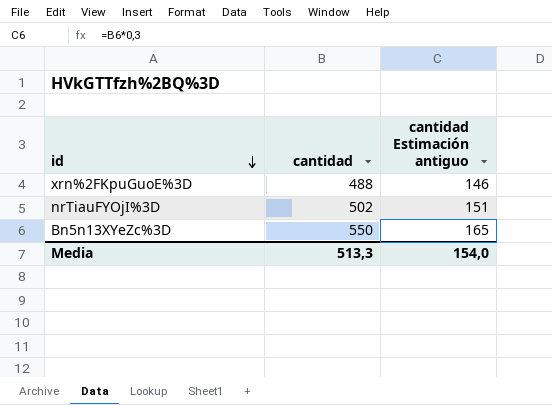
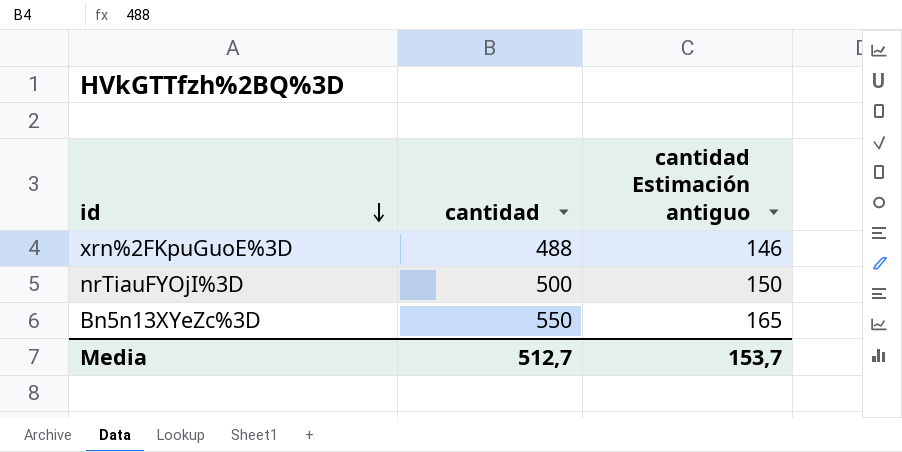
nrTiauFYOjI%3D | cantidad: 502 -> 500
nrTiauFYOjI%3D | cantidad Estimación antiguo: 151 -> 150
Media | cantidad: 513,3 -> 512,7
Media | cantidad Estimación antiguo: 154,0 -> 153,7

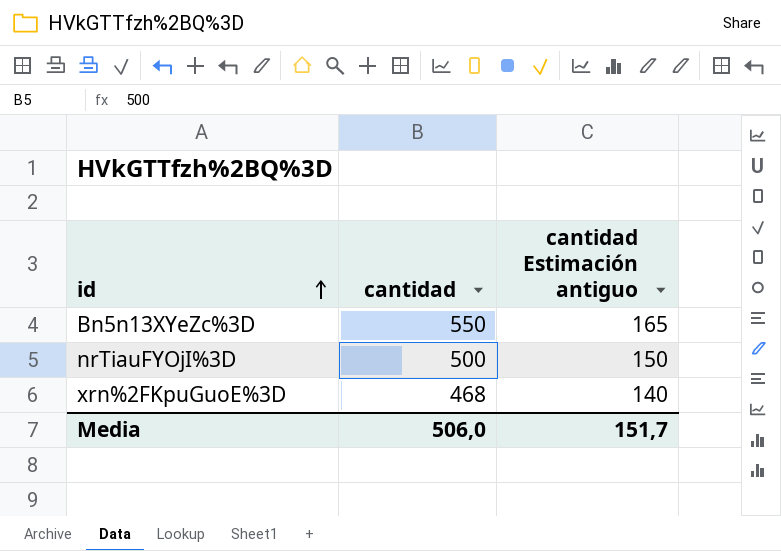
row order: id descending -> id ascending
xrn%2FKpuGuoE%3D | cantidad: 488 -> 468
xrn%2FKpuGuoE%3D | cantidad Estimación antiguo: 146 -> 140
Media | cantidad: 512,7 -> 506,0
Media | cantidad Estimación antiguo: 153,7 -> 151,7

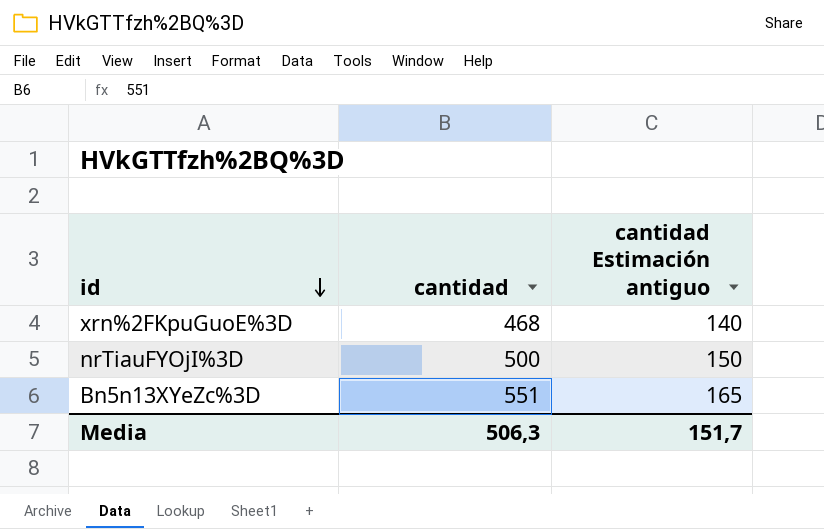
row order: id ascending -> id descending
Bn5n13XYeZc%3D | cantidad: 550 -> 551
Media | cantidad: 506,0 -> 506,3

